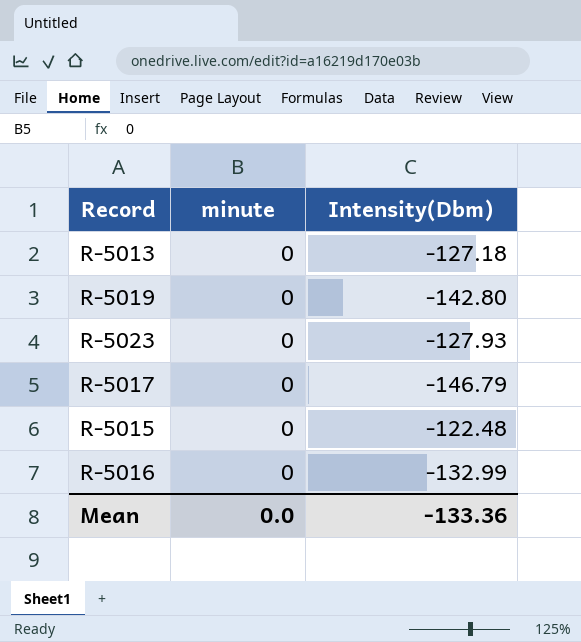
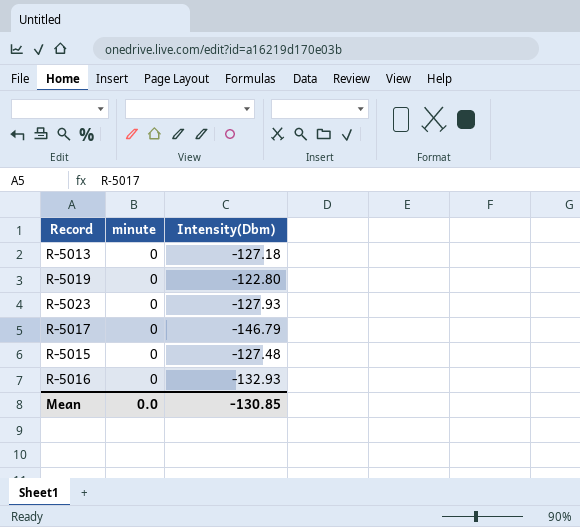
R-5019 | Intensity(Dbm): -142.80 -> -122.80
R-5015 | Intensity(Dbm): -122.48 -> -127.48
R-5016 | Intensity(Dbm): -132.99 -> -132.93
Mean | Intensity(Dbm): -133.36 -> -130.85

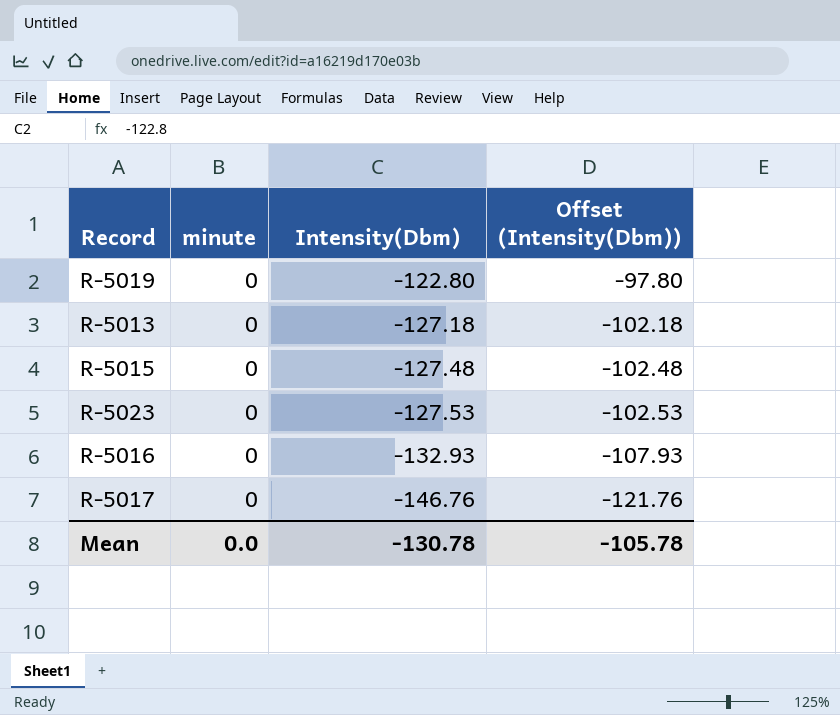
row order: none -> Intensity(Dbm) descending
column Offset (Intensity(Dbm)) | formula: none -> [Intensity(Dbm)] + 25
R-5023 | Intensity(Dbm): -127.93 -> -127.53
R-5017 | Intensity(Dbm): -146.79 -> -146.76
Mean | Intensity(Dbm): -130.85 -> -130.78

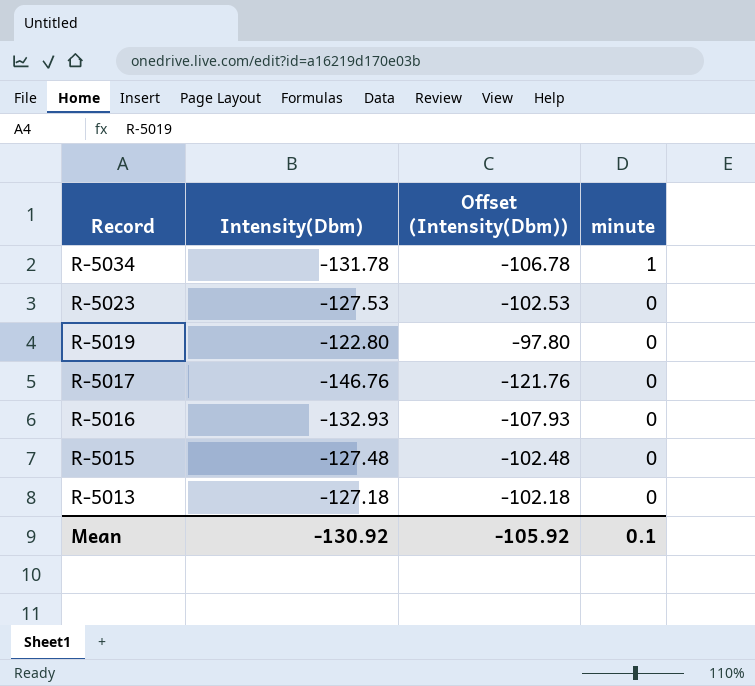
row order: Intensity(Dbm) descending -> Record descending
column minute | position: 2 -> 4
row R-5034: none -> -131.78 | -106.78 | 1
Mean | Intensity(Dbm): -130.78 -> -130.92
Mean | Offset (Intensity(Dbm)): -105.78 -> -105.92
Mean | minute: 0.0 -> 0.1

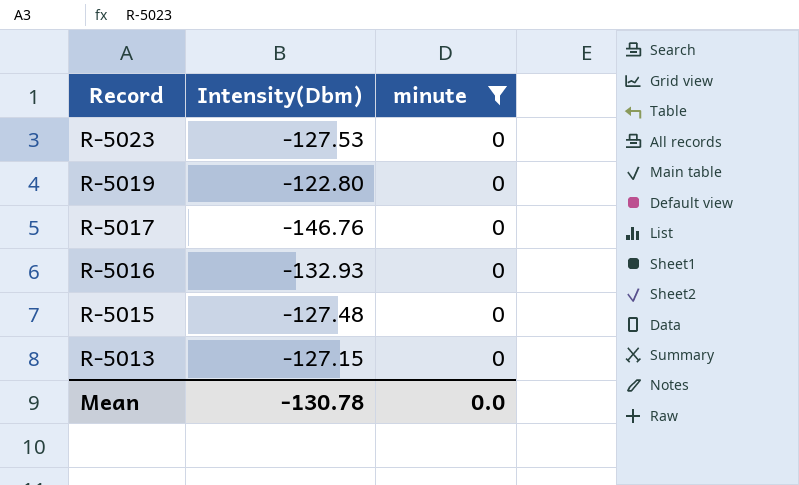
filter: none -> minute = 0
column Offset (Intensity(Dbm)) | formula: [Intensity(Dbm)] + 25 -> none
R-5013 | Intensity(Dbm): -127.18 -> -127.15
Mean | Intensity(Dbm): -130.92 -> -130.78
Mean | minute: 0.1 -> 0.0

